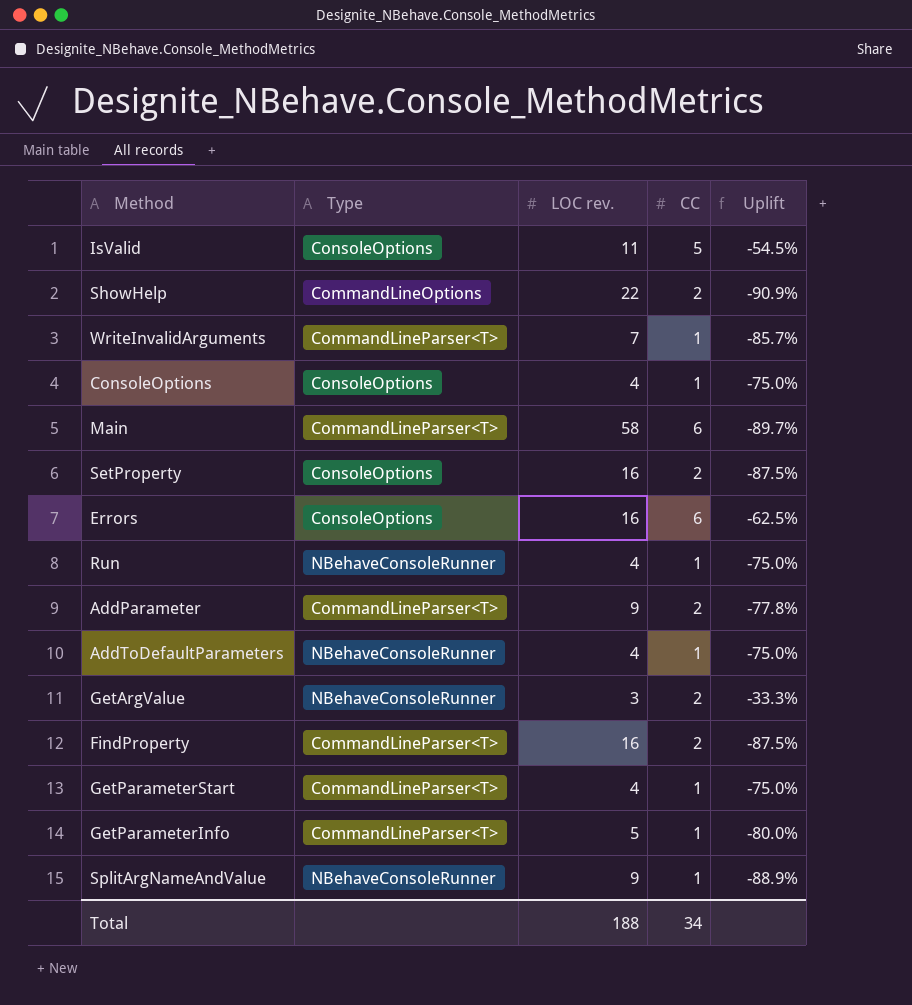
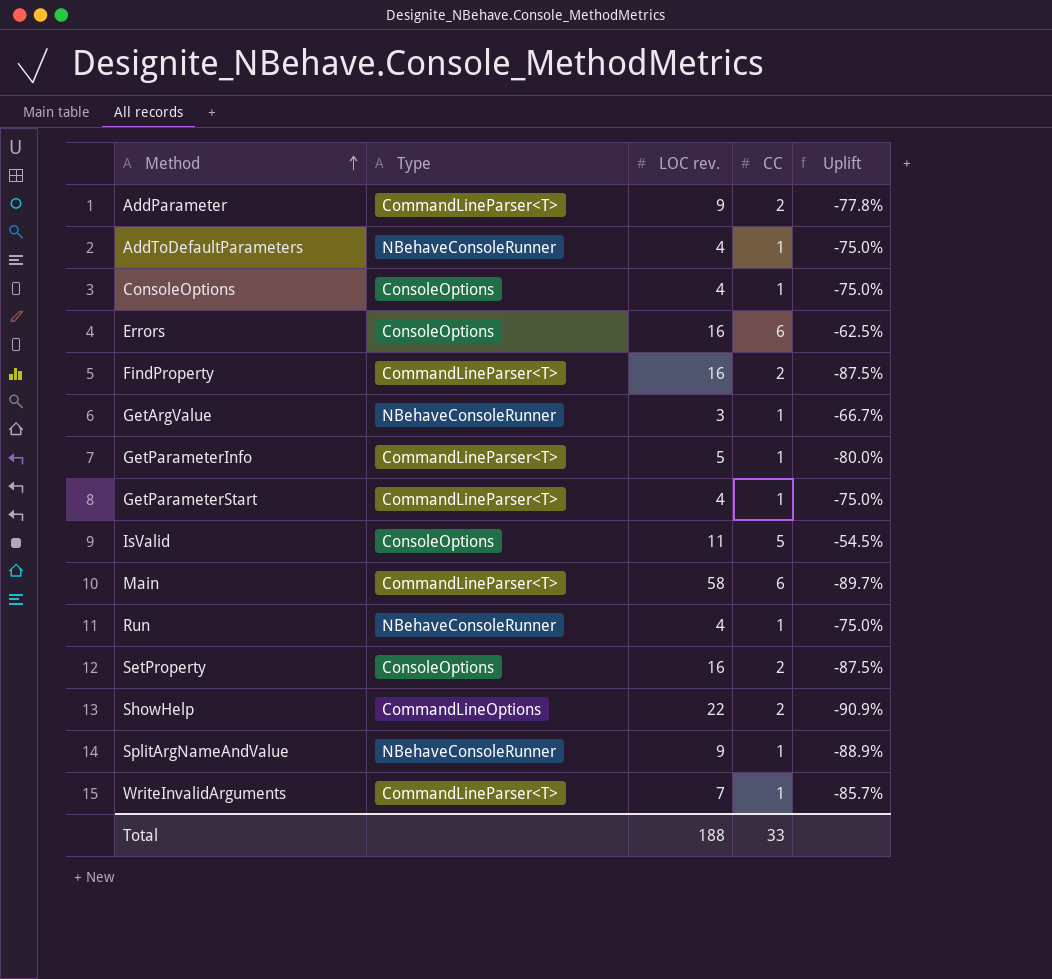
row order: none -> Method ascending
GetArgValue | CC: 2 -> 1
GetArgValue | Uplift: -33.3% -> -66.7%
Total | CC: 34 -> 33

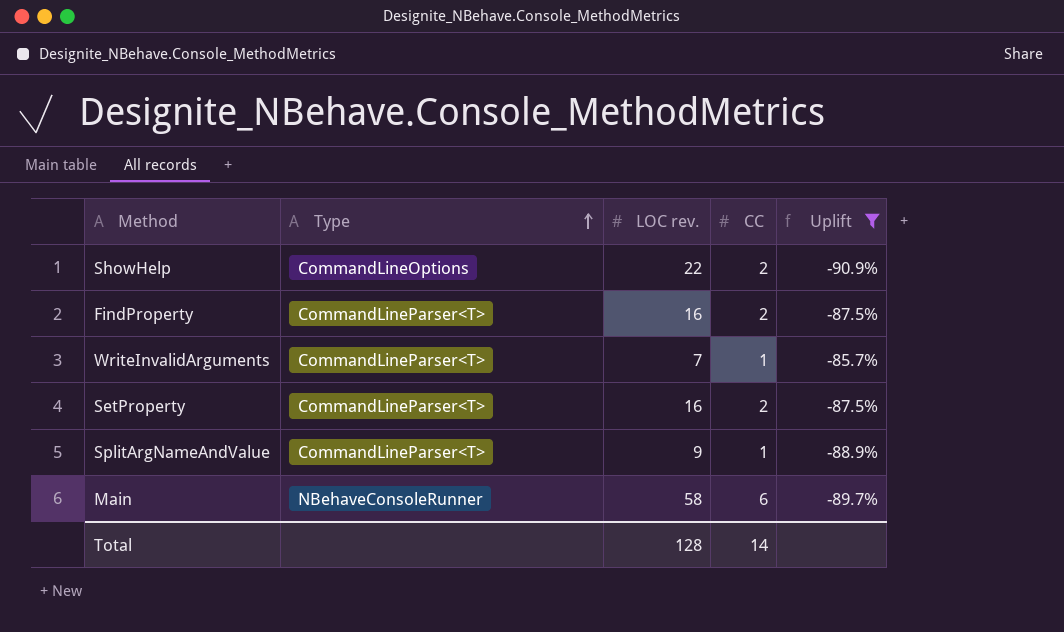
filter: none -> Uplift <= -85.7%
row order: Method ascending -> Type ascending
SetProperty | Type: ConsoleOptions -> CommandLineParser<T>
SplitArgNameAndValue | Type: NBehaveConsoleRunner -> CommandLineParser<T>
Main | Type: CommandLineParser<T> -> NBehaveConsoleRunner
Total | LOC rev.: 188 -> 128
Total | CC: 33 -> 14

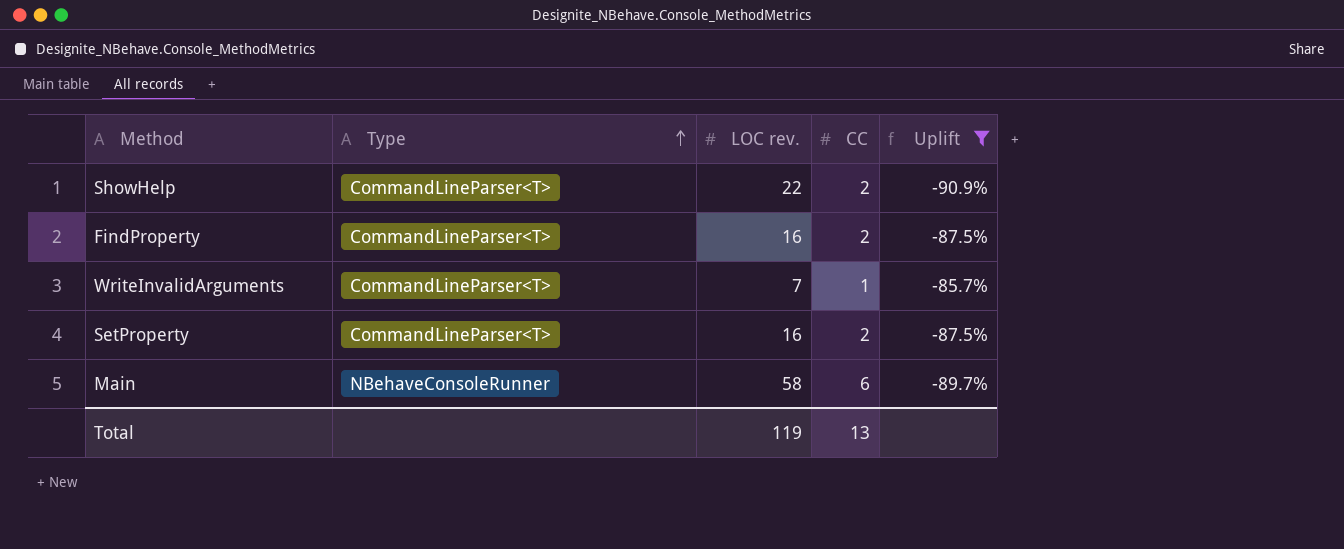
row SplitArgNameAndValue: CommandLineParser<T> | 9 | 1 | -88.9% -> none
ShowHelp | Type: CommandLineOptions -> CommandLineParser<T>
Total | LOC rev.: 128 -> 119
Total | CC: 14 -> 13

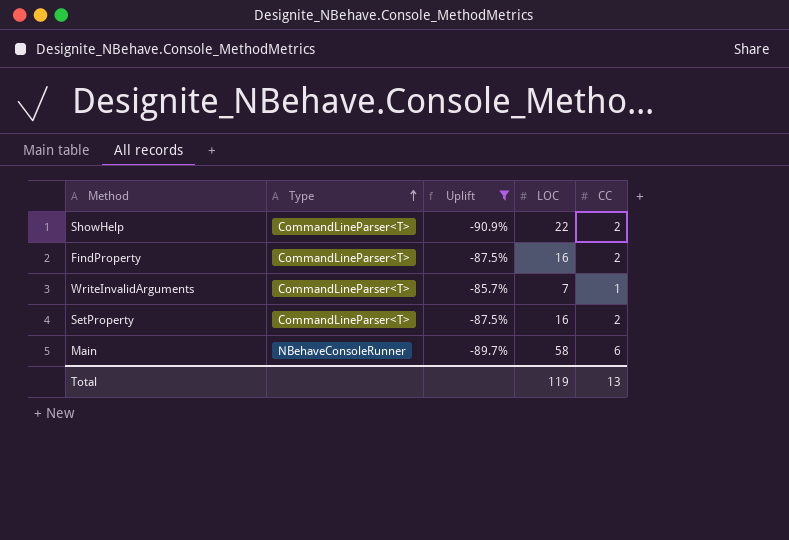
column Uplift | position: 5 -> 3
column name: LOC rev. -> LOC

